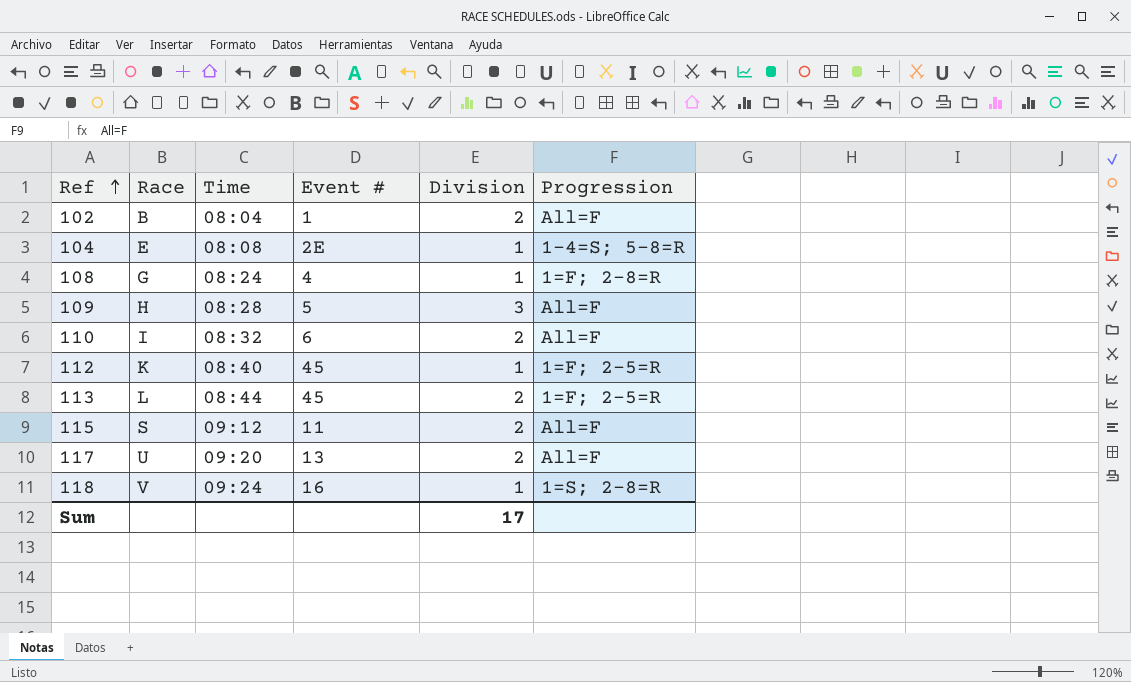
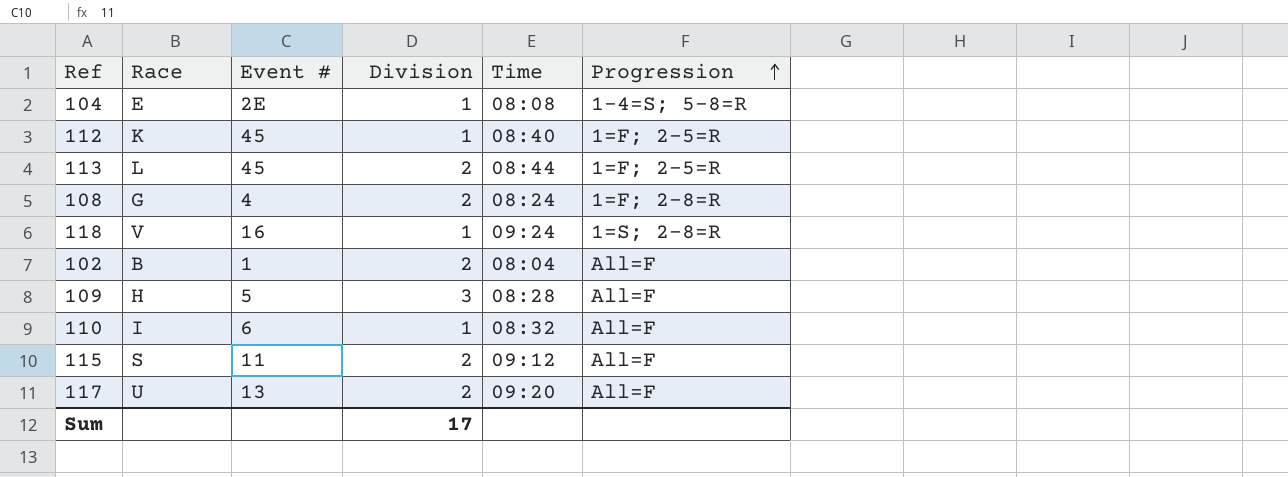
row order: Ref ascending -> Progression ascending
column Time | position: 3 -> 5
108 | Division: 1 -> 2
110 | Division: 2 -> 1

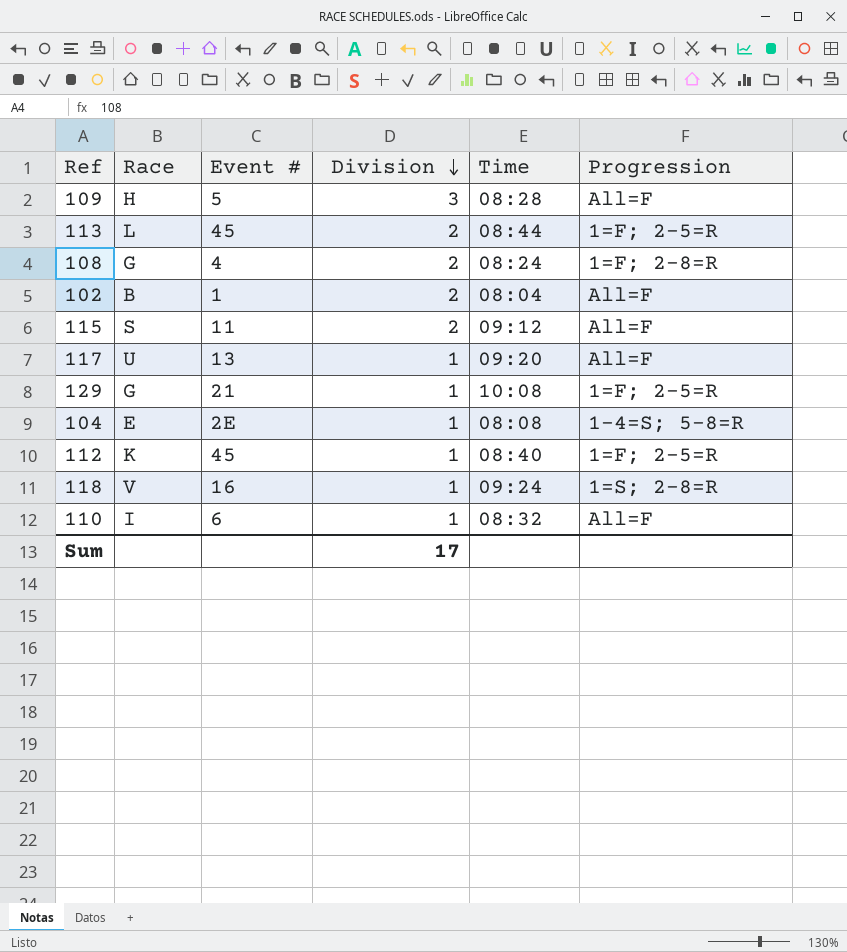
row order: Progression ascending -> Division descending
117 | Division: 2 -> 1
row 129: none -> G | 21 | 1 | 10:08 | 1=F; 2-5=R

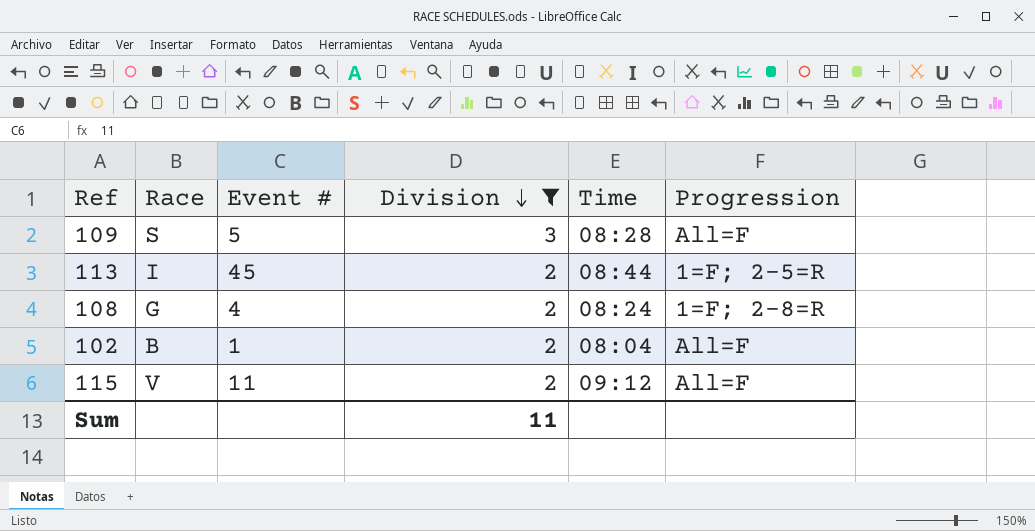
filter: none -> Division != 1
109 | Race: H -> S
113 | Race: L -> I
115 | Race: S -> V
Sum | Division: 17 -> 11

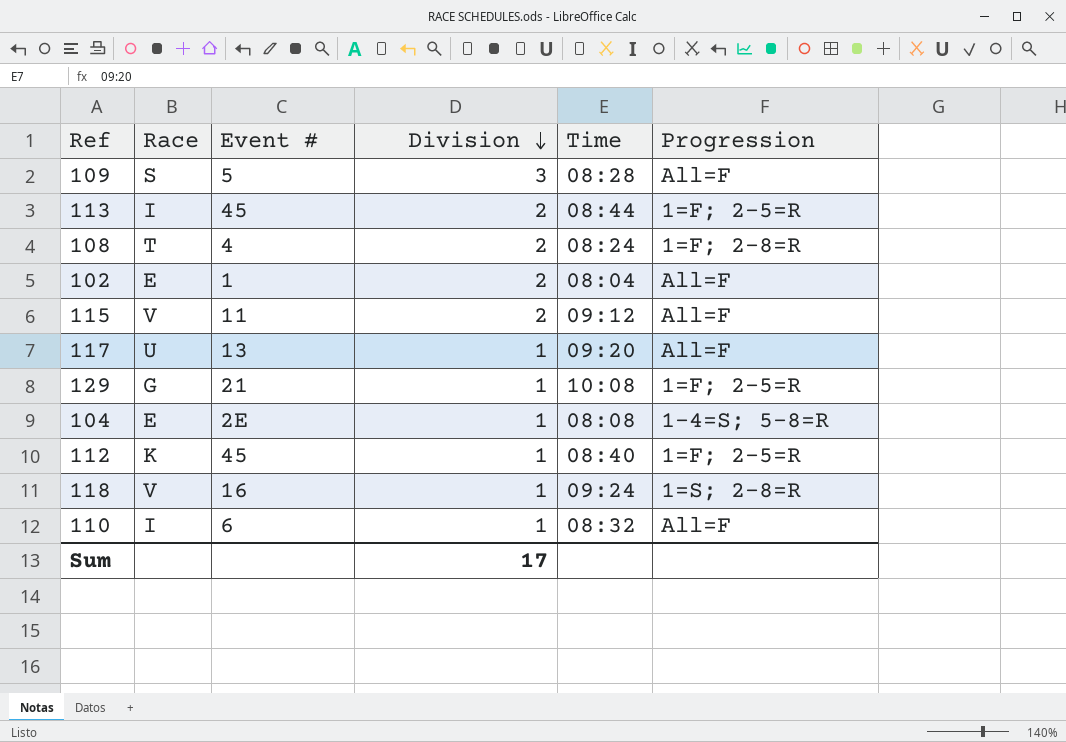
filter: Division != 1 -> none
108 | Race: G -> T
102 | Race: B -> E
Sum | Division: 11 -> 17

